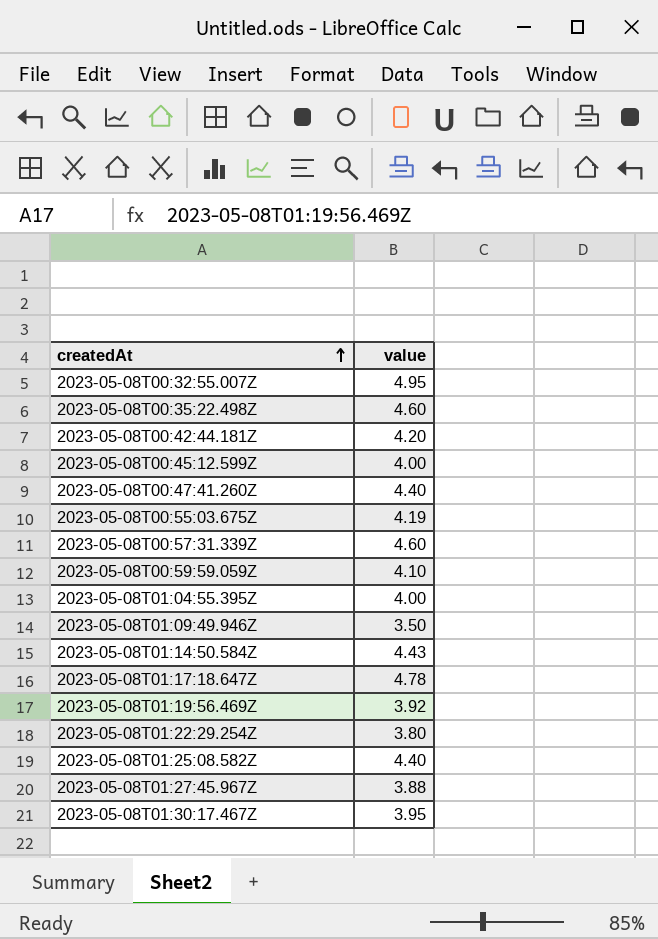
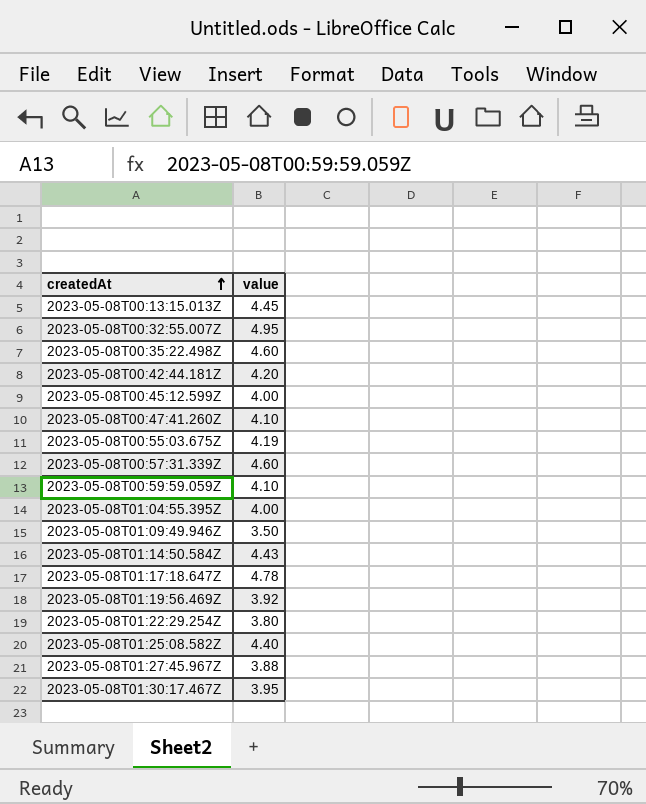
row 2023-05-08T00:13:15.013Z: none -> 4.45
2023-05-08T00:47:41.260Z | value: 4.40 -> 4.10

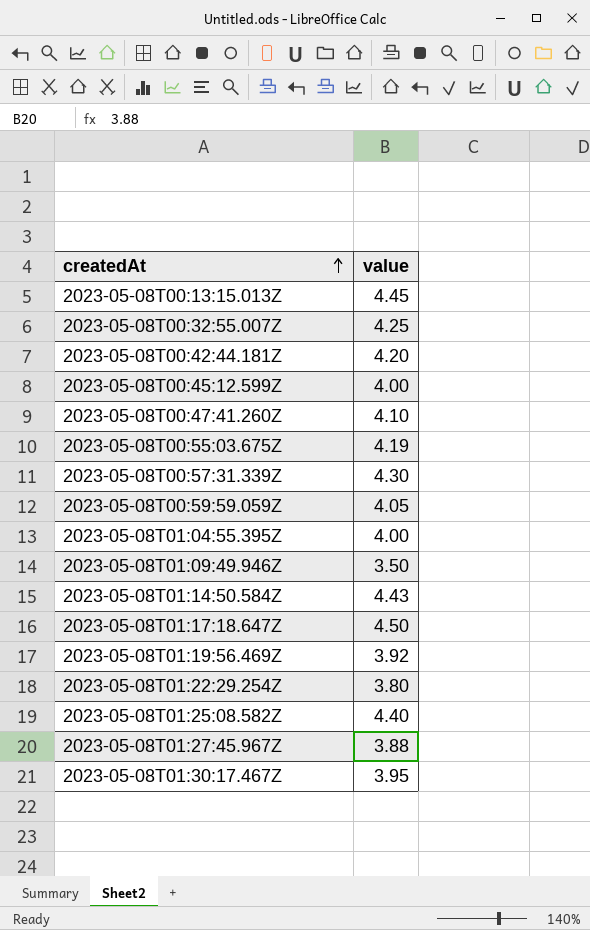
row 2023-05-08T00:35:22.498Z: 4.60 -> none
2023-05-08T00:32:55.007Z | value: 4.95 -> 4.25
2023-05-08T00:57:31.339Z | value: 4.60 -> 4.30
2023-05-08T00:59:59.059Z | value: 4.10 -> 4.05
2023-05-08T01:17:18.647Z | value: 4.78 -> 4.50

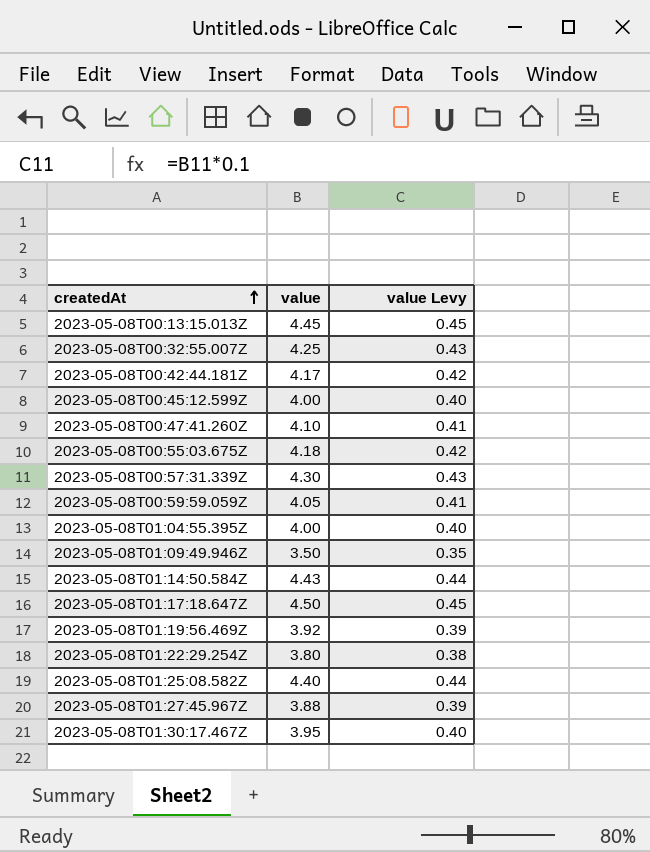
column value Levy | formula: none -> [value] * 0.1
2023-05-08T00:42:44.181Z | value: 4.20 -> 4.17
2023-05-08T00:55:03.675Z | value: 4.19 -> 4.18

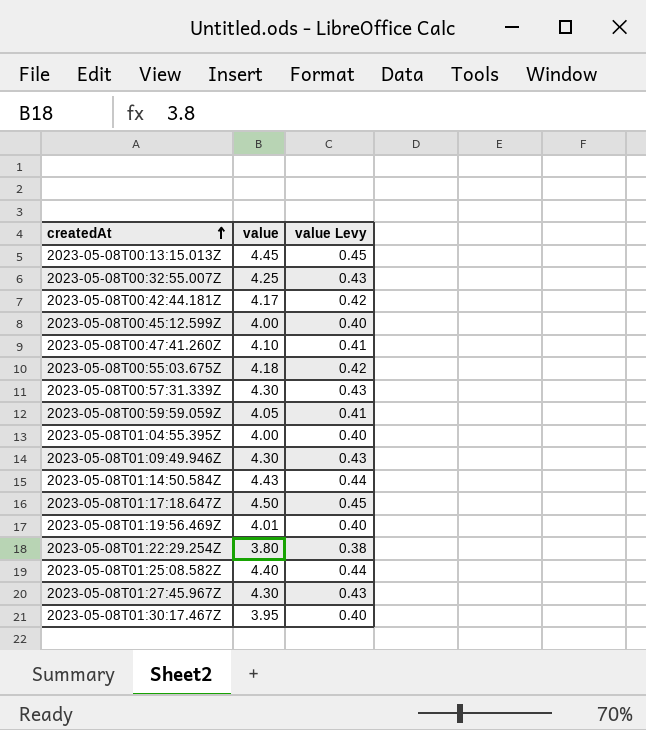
2023-05-08T01:09:49.946Z | value: 3.50 -> 4.30
2023-05-08T01:09:49.946Z | value Levy: 0.35 -> 0.43
2023-05-08T01:19:56.469Z | value: 3.92 -> 4.01
2023-05-08T01:19:56.469Z | value Levy: 0.39 -> 0.40
2023-05-08T01:27:45.967Z | value: 3.88 -> 4.30
2023-05-08T01:27:45.967Z | value Levy: 0.39 -> 0.43

